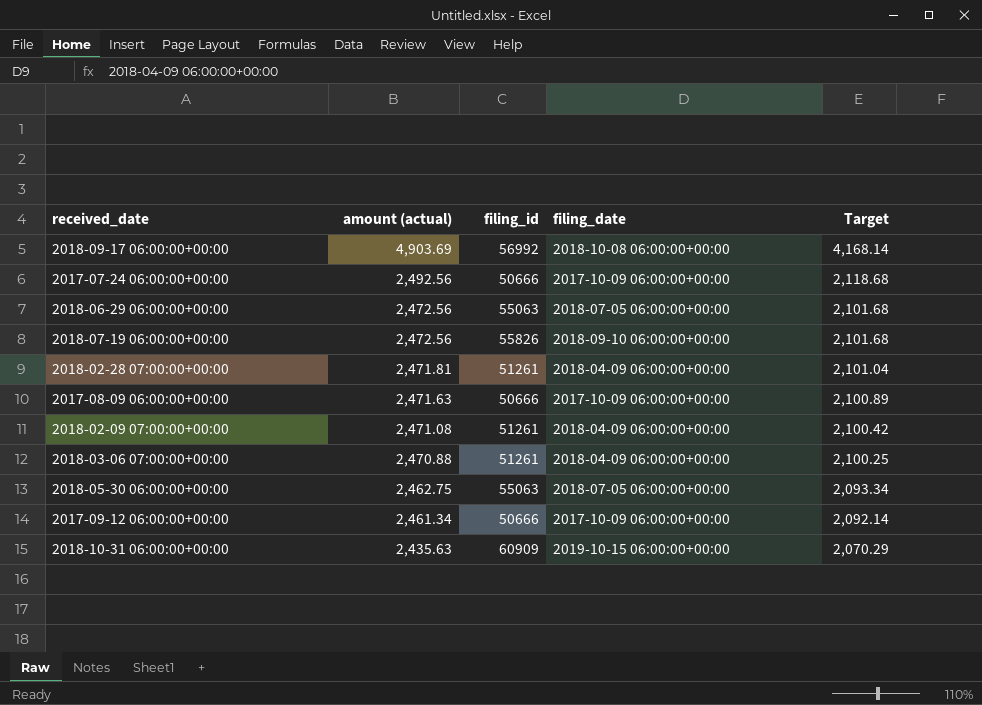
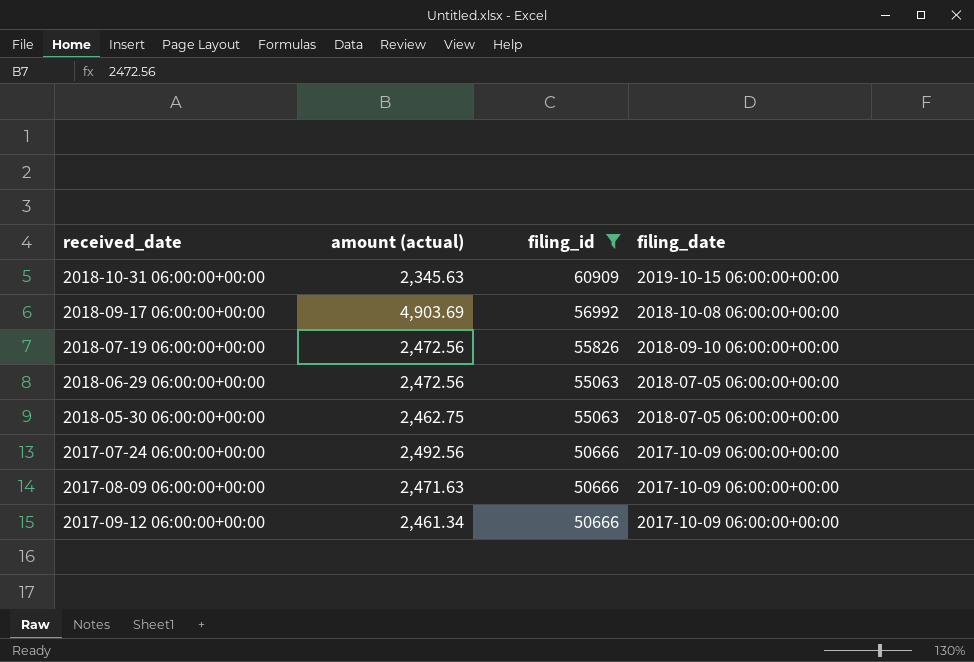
filter: none -> filing_id != 51261
row order: amount (actual) descending -> filing_id descending
column Target | formula: [amount (actual)] * 0.85 -> none
2018-10-31 06:00:00+00:00 | amount (actual): 2,435.63 -> 2,345.63

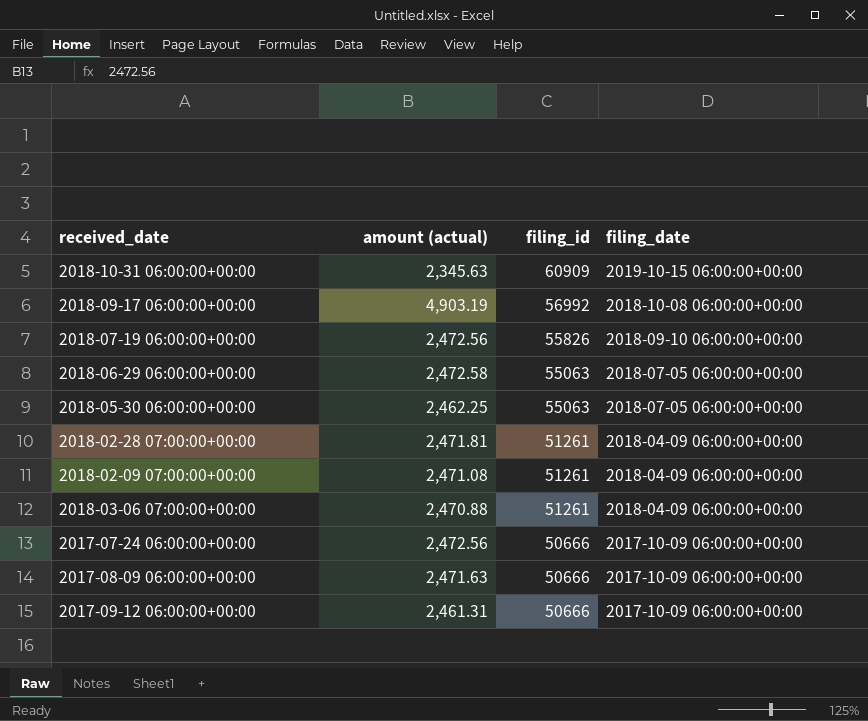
filter: filing_id != 51261 -> none
2018-09-17 06:00:00+00:00 | amount (actual): 4,903.69 -> 4,903.19
2018-06-29 06:00:00+00:00 | amount (actual): 2,472.56 -> 2,472.58
2018-05-30 06:00:00+00:00 | amount (actual): 2,462.75 -> 2,462.25
2017-07-24 06:00:00+00:00 | amount (actual): 2,492.56 -> 2,472.56
2017-09-12 06:00:00+00:00 | amount (actual): 2,461.34 -> 2,461.31

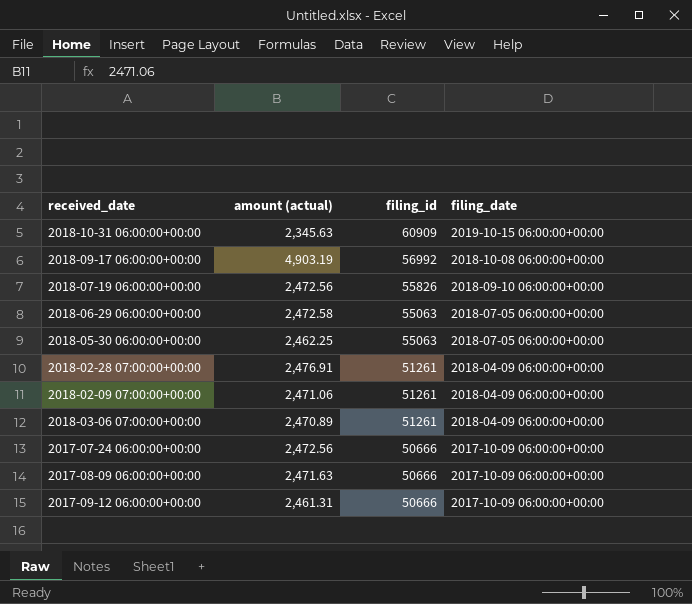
2018-02-28 07:00:00+00:00 | amount (actual): 2,471.81 -> 2,476.91
2018-02-09 07:00:00+00:00 | amount (actual): 2,471.08 -> 2,471.06
2018-03-06 07:00:00+00:00 | amount (actual): 2,470.88 -> 2,470.89

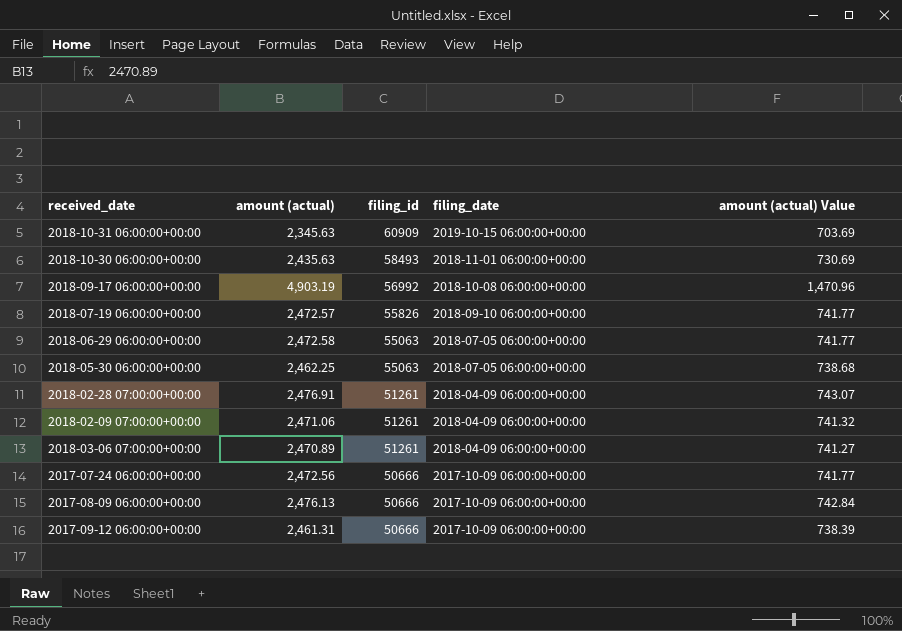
column amount (actual) Value | formula: none -> [amount (actual)] * 0.3
row 2018-10-30 06:00:00+00:00: none -> 2,435.63 | 58493 | 2018-11-01 06:00:00+00:00 | 730.69
2018-07-19 06:00:00+00:00 | amount (actual): 2,472.56 -> 2,472.57
2017-08-09 06:00:00+00:00 | amount (actual): 2,471.63 -> 2,476.13

